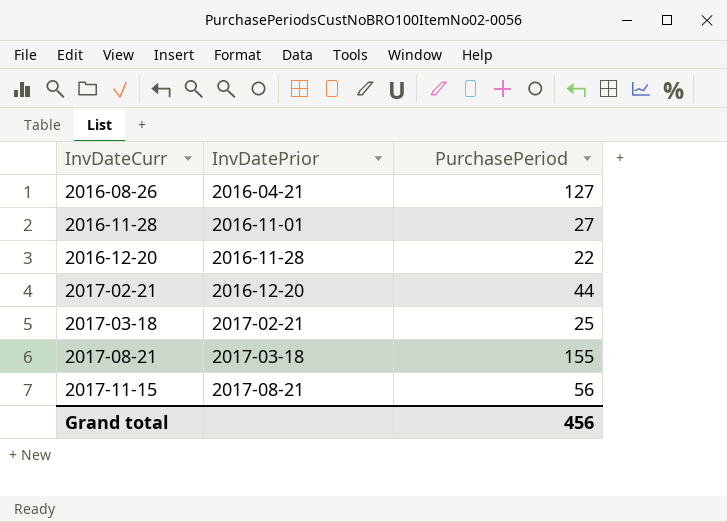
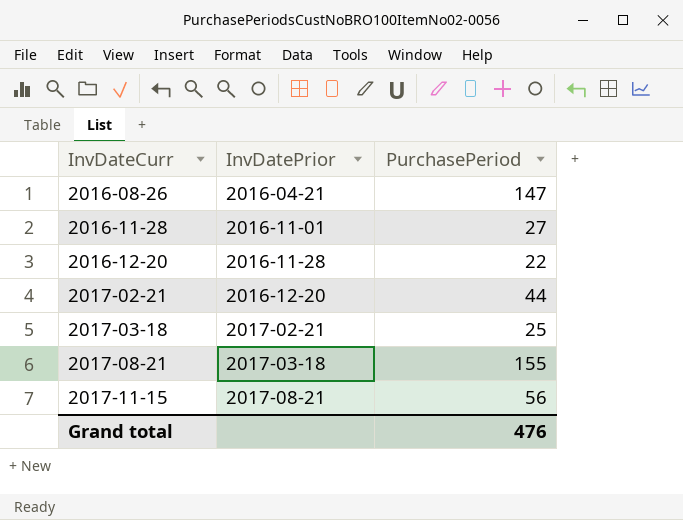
2016-08-26 | PurchasePeriod: 127 -> 147
Grand total | PurchasePeriod: 456 -> 476

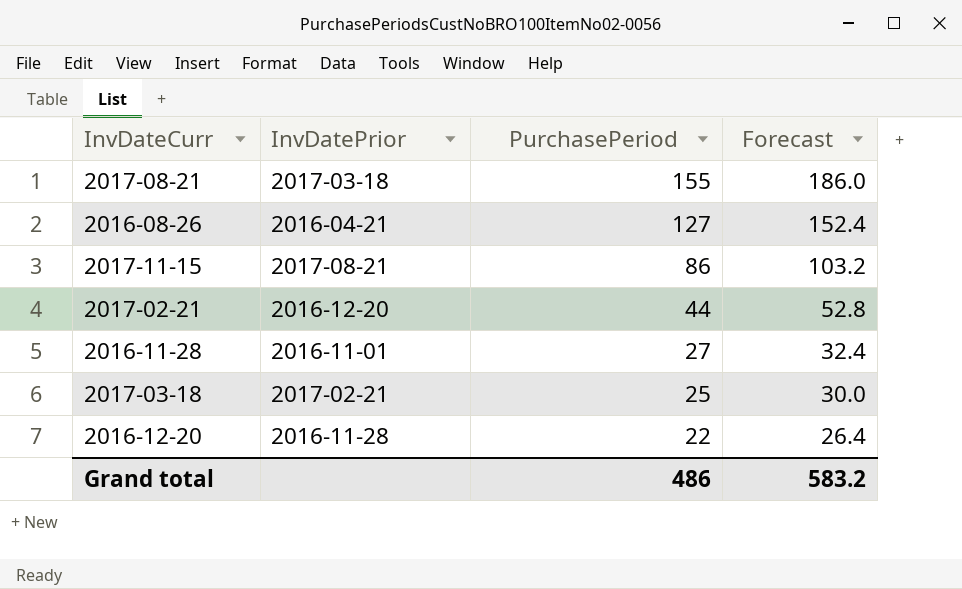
row order: InvDateCurr ascending -> PurchasePeriod descending
column Forecast | formula: none -> [PurchasePeriod] * 1.2
2016-08-26 | PurchasePeriod: 147 -> 127
2017-11-15 | PurchasePeriod: 56 -> 86
Grand total | PurchasePeriod: 476 -> 486

